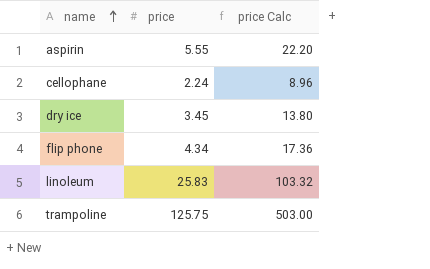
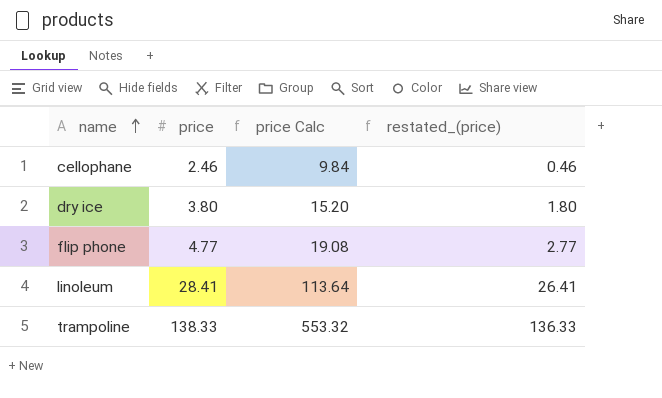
column restated_(price) | formula: none -> [price] - 2
row aspirin: 5.55 | 22.20 -> none
cellophane | price: 2.24 -> 2.46
cellophane | price Calc: 8.96 -> 9.84
dry ice | price: 3.45 -> 3.80
dry ice | price Calc: 13.80 -> 15.20
flip phone | price: 4.34 -> 4.77
flip phone | price Calc: 17.36 -> 19.08
linoleum | price: 25.83 -> 28.41
linoleum | price Calc: 103.32 -> 113.64
trampoline | price: 125.75 -> 138.33
trampoline | price Calc: 503.00 -> 553.32

